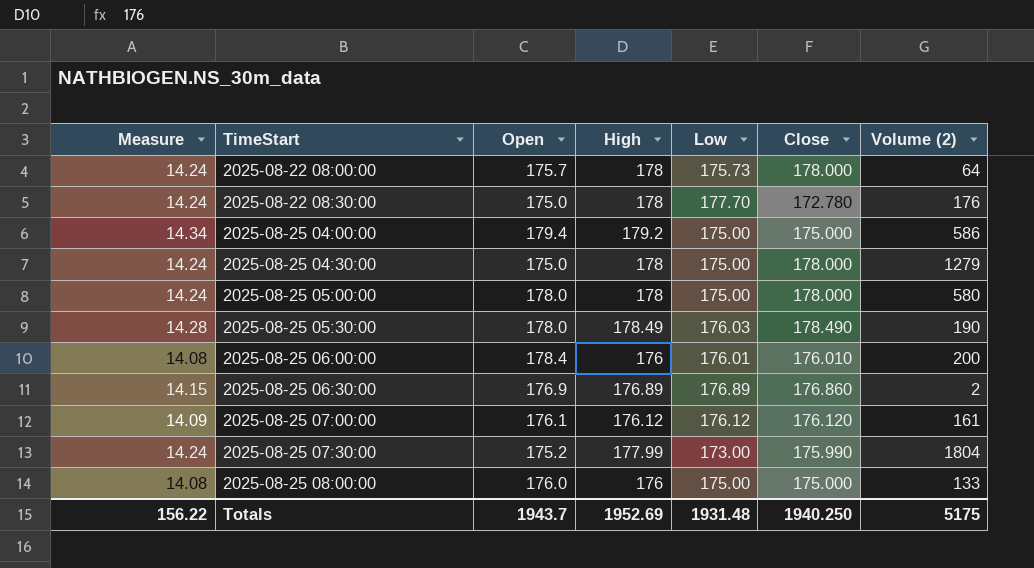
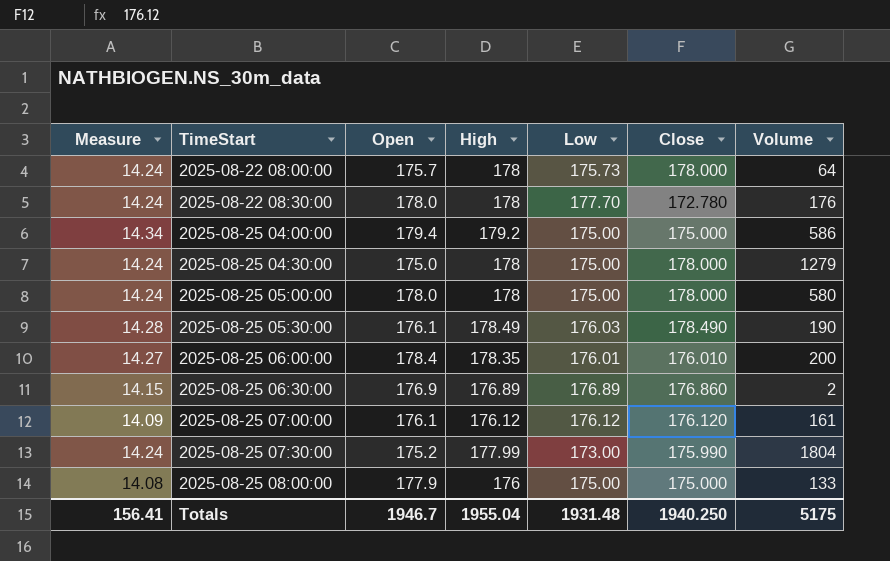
column name: Volume (2) -> Volume
2025-08-22 08:30:00 | Open: 175.0 -> 178.0
2025-08-25 05:30:00 | Open: 178.0 -> 176.1
2025-08-25 06:00:00 | Measure: 14.08 -> 14.27
2025-08-25 06:00:00 | High: 176 -> 178.35
2025-08-25 08:00:00 | Open: 176.0 -> 177.9
Totals | Measure: 156.22 -> 156.41
Totals | Open: 1943.7 -> 1946.7
Totals | High: 1952.69 -> 1955.04

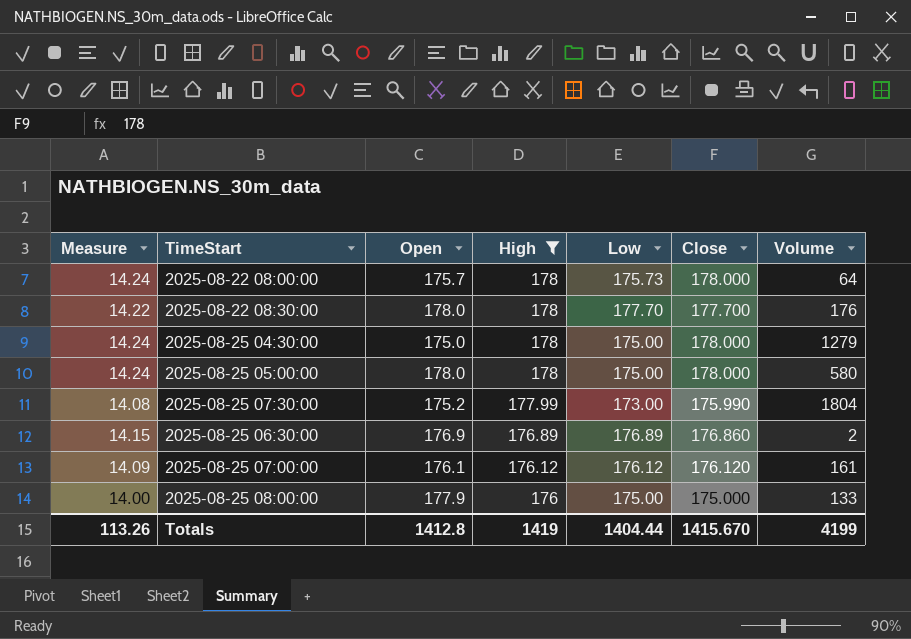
filter: none -> High <= 178
row order: TimeStart ascending -> High descending
column Measure | formula: [High] * 0.08 -> [Close] * 0.08
2025-08-22 08:30:00 | Close: 172.780 -> 177.700
Totals | Measure: 156.41 -> 113.26
Totals | Open: 1946.7 -> 1412.8
Totals | High: 1955.04 -> 1419
Totals | Low: 1931.48 -> 1404.44
Totals | Close: 1940.250 -> 1415.670
Totals | Volume: 5175 -> 4199

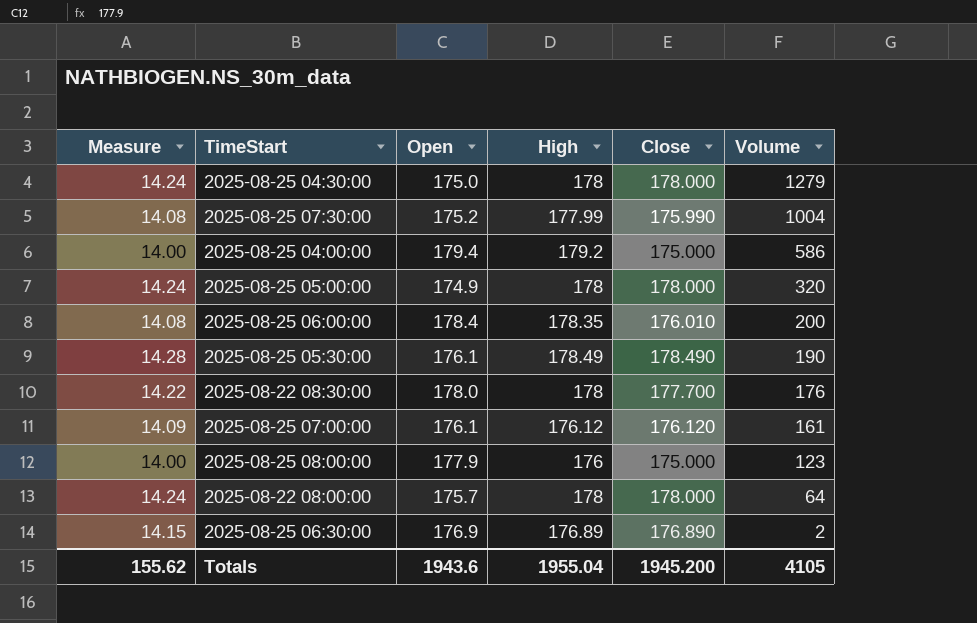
filter: High <= 178 -> none
row order: High descending -> Volume descending
column Low | position: 5 -> none
2025-08-25 07:30:00 | Volume: 1804 -> 1004
2025-08-25 05:00:00 | Open: 178.0 -> 174.9
2025-08-25 05:00:00 | Volume: 580 -> 320
2025-08-25 08:00:00 | Volume: 133 -> 123
2025-08-25 06:30:00 | Close: 176.860 -> 176.890
Totals | Measure: 113.26 -> 155.62
Totals | Open: 1412.8 -> 1943.6
Totals | High: 1419 -> 1955.04
Totals | Close: 1415.670 -> 1945.200
Totals | Volume: 4199 -> 4105

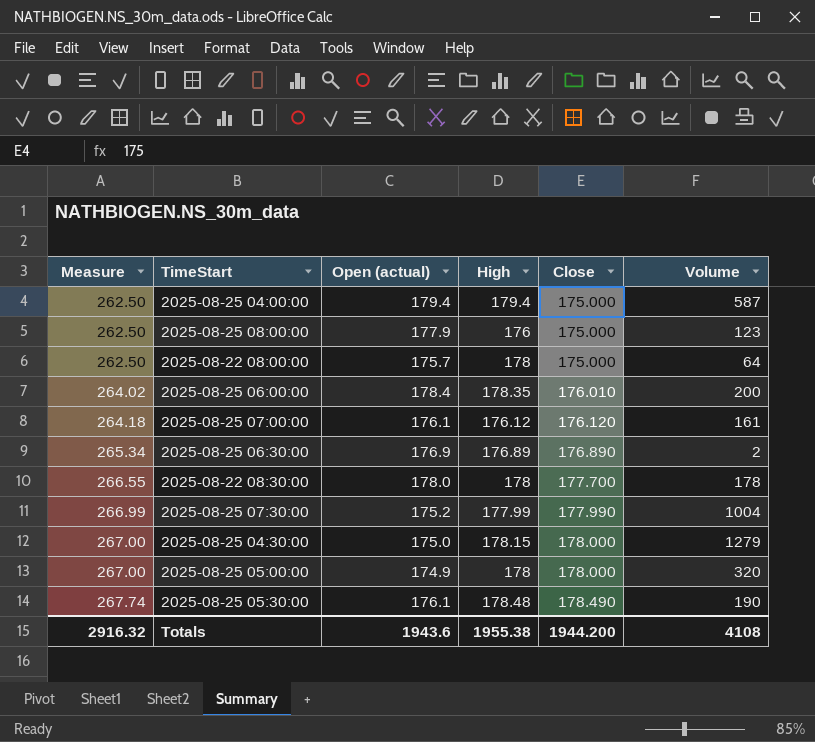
row order: Volume descending -> Measure ascending
column Measure | formula: [Close] * 0.08 -> [Close] * 1.5
column name: Open -> Open (actual)
2025-08-25 04:00:00 | High: 179.2 -> 179.4
2025-08-25 04:00:00 | Volume: 586 -> 587
2025-08-22 08:00:00 | Close: 178.000 -> 175.000
2025-08-22 08:30:00 | Volume: 176 -> 178
2025-08-25 07:30:00 | Close: 175.990 -> 177.990
2025-08-25 04:30:00 | High: 178 -> 178.15
2025-08-25 05:30:00 | High: 178.49 -> 178.48
Totals | Measure: 155.62 -> 2916.32
Totals | High: 1955.04 -> 1955.38
Totals | Close: 1945.200 -> 1944.200
Totals | Volume: 4105 -> 4108

